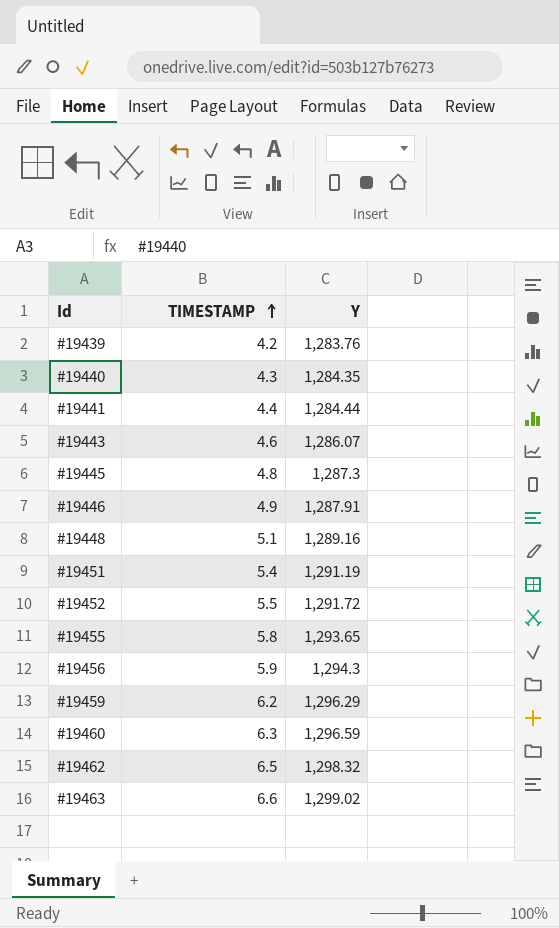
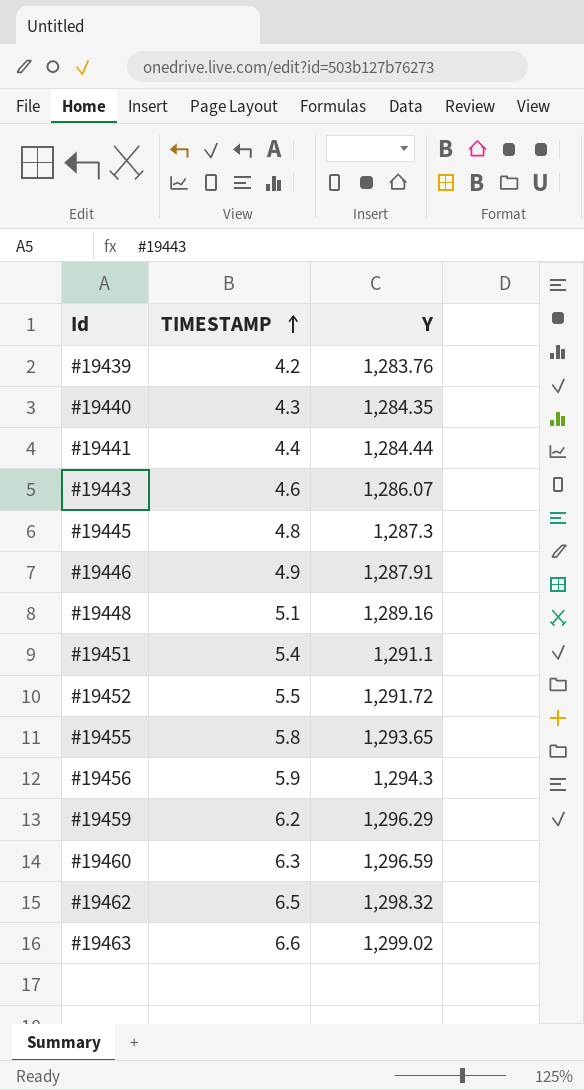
#19451 | Y: 1,291.19 -> 1,291.1

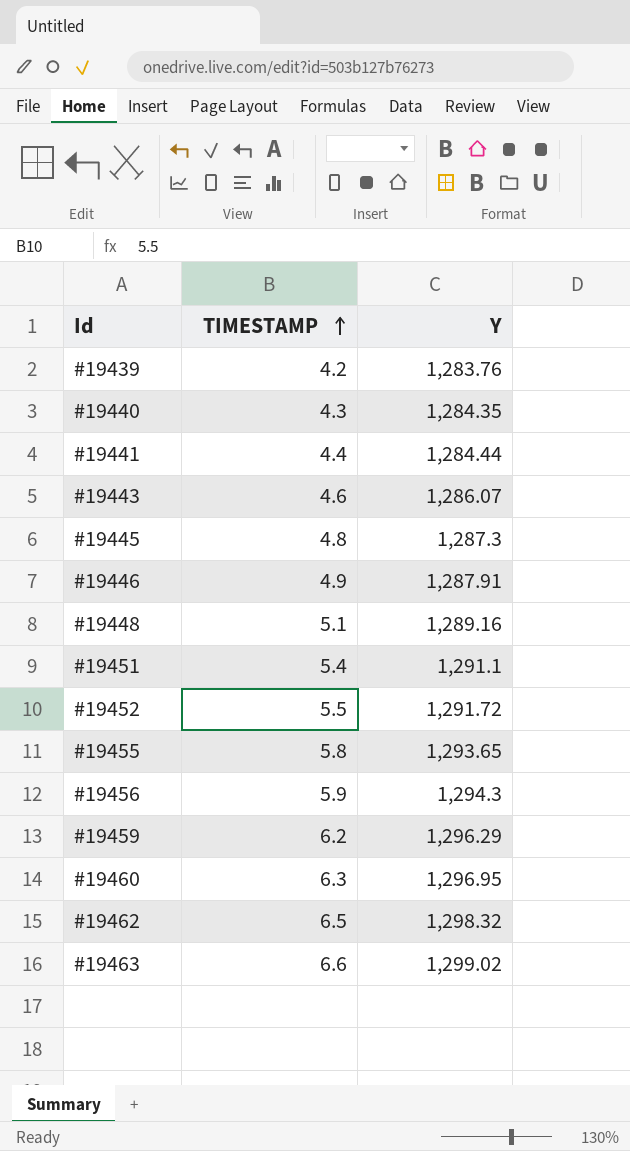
#19460 | Y: 1,296.59 -> 1,296.95

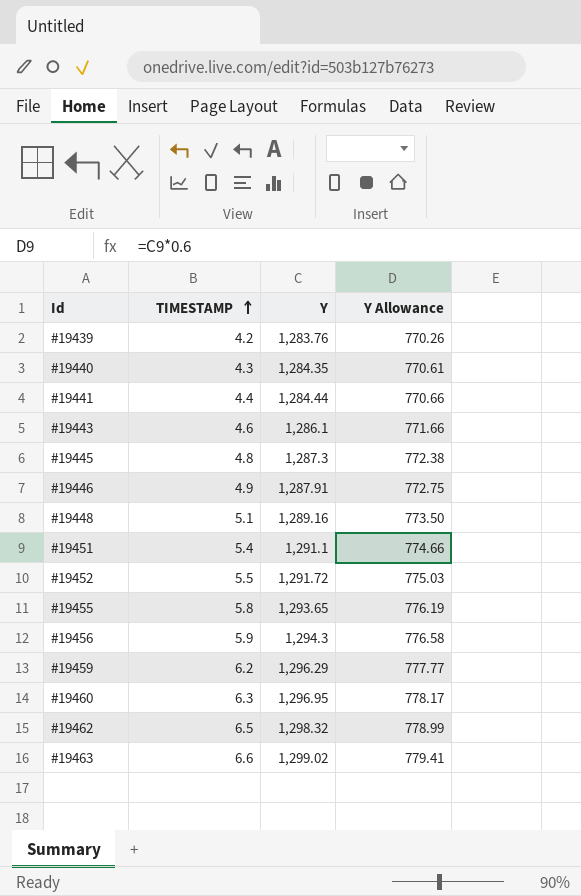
column Y Allowance | formula: none -> [Y] * 0.6
#19443 | Y: 1,286.07 -> 1,286.1

